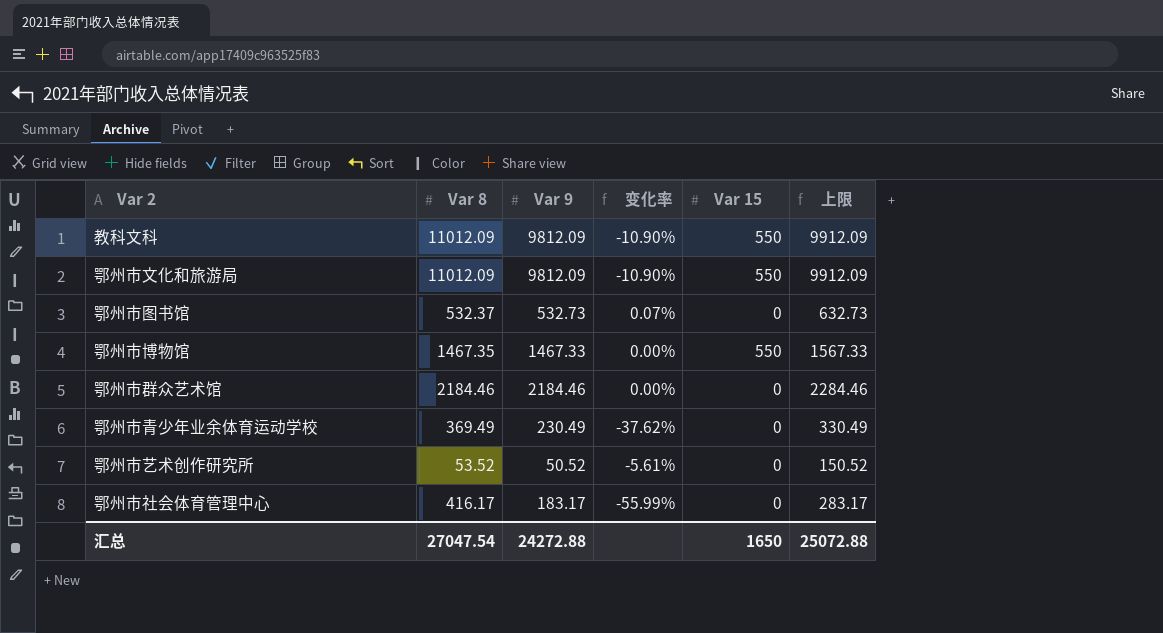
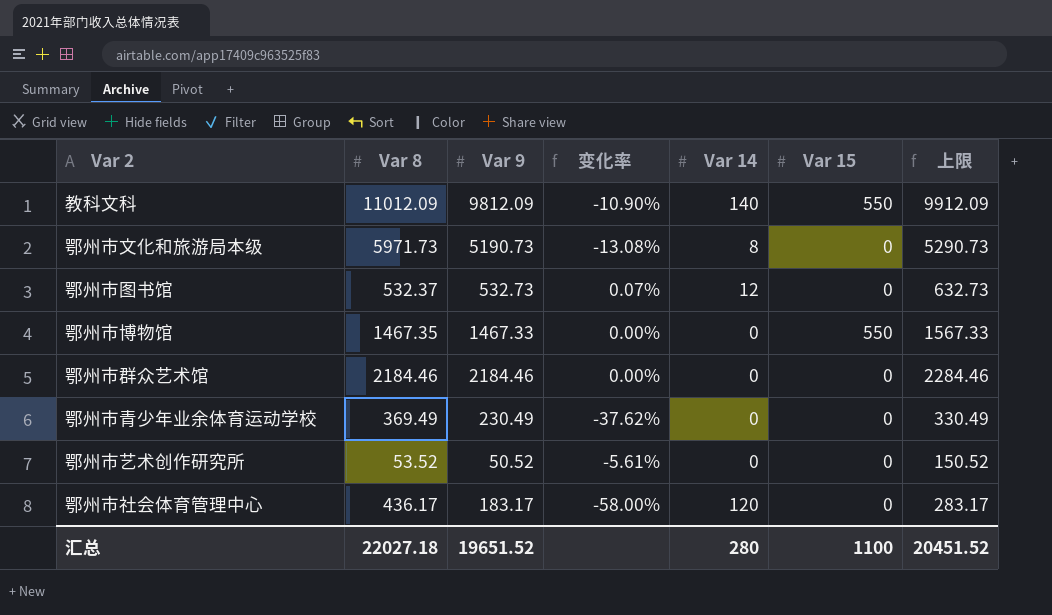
column Var 14 | position: none -> 5
row 鄂州市文化和旅游局: 11012.09 | 9812.09 | -10.90% | 550 | 9912.09 -> none
row 鄂州市文化和旅游局本级: none -> 5971.73 | 5190.73 | -13.08% | 8 | 0 | 5290.73
鄂州市社会体育管理中心 | Var 8: 416.17 -> 436.17
鄂州市社会体育管理中心 | 变化率: -55.99% -> -58.00%
汇总 | Var 8: 27047.54 -> 22027.18
汇总 | Var 9: 24272.88 -> 19651.52
汇总 | Var 15: 1650 -> 1100
汇总 | 上限: 25072.88 -> 20451.52

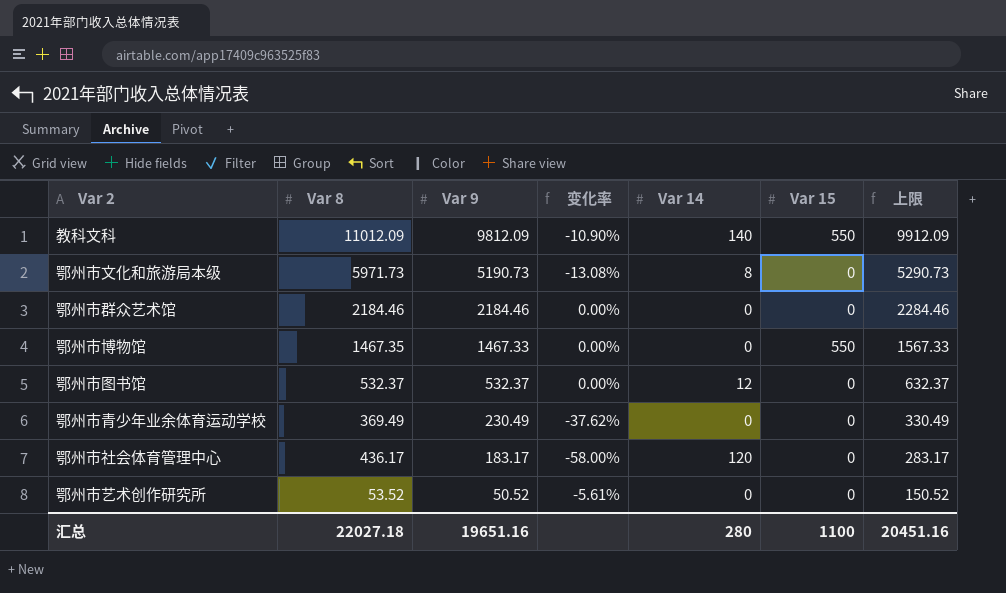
row order: none -> Var 9 descending
鄂州市图书馆 | Var 9: 532.73 -> 532.37
鄂州市图书馆 | 变化率: 0.07% -> 0.00%
鄂州市图书馆 | 上限: 632.73 -> 632.37
汇总 | Var 9: 19651.52 -> 19651.16
汇总 | 上限: 20451.52 -> 20451.16

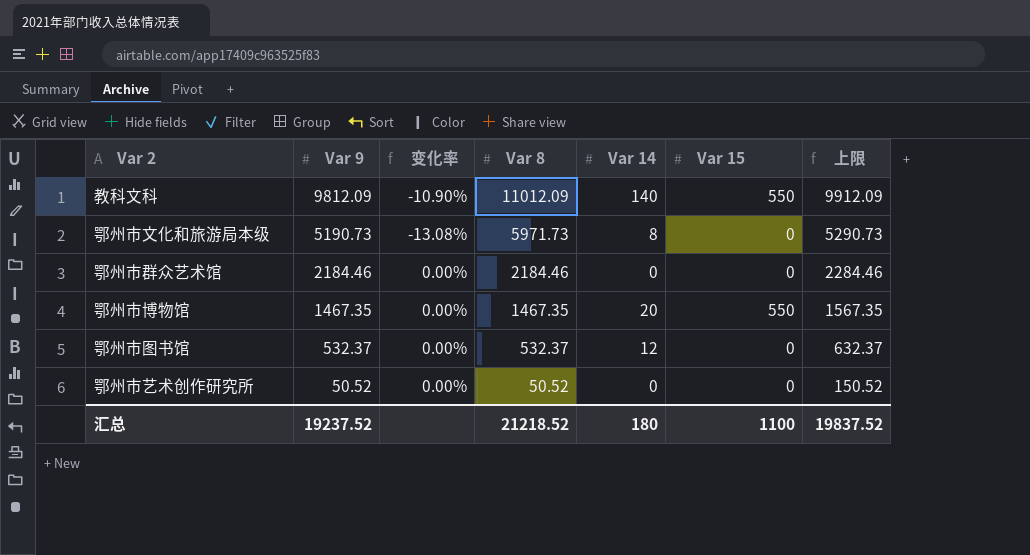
column Var 8 | position: 2 -> 4
row 鄂州市青少年业余体育运动学校: 369.49 | 230.49 | -37.62% | 0 | 0 | 330.49 -> none
row 鄂州市社会体育管理中心: 436.17 | 183.17 | -58.00% | 120 | 0 | 283.17 -> none
鄂州市博物馆 | Var 9: 1467.33 -> 1467.35
鄂州市博物馆 | Var 14: 0 -> 20
鄂州市博物馆 | 上限: 1567.33 -> 1567.35
鄂州市艺术创作研究所 | 变化率: -5.61% -> 0.00%
鄂州市艺术创作研究所 | Var 8: 53.52 -> 50.52
汇总 | Var 9: 19651.16 -> 19237.52
汇总 | Var 8: 22027.18 -> 21218.52
汇总 | Var 14: 280 -> 180
汇总 | 上限: 20451.16 -> 19837.52

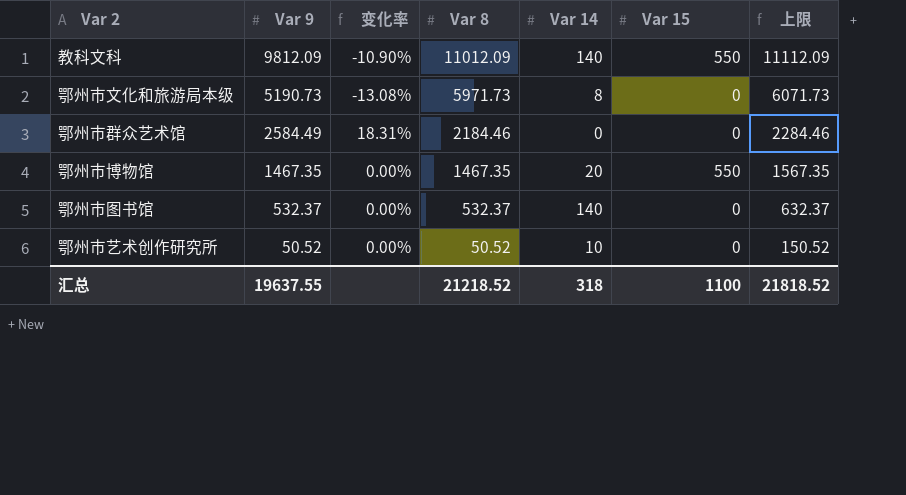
column 上限 | formula: [Var 9] + 100 -> [Var 8] + 100
鄂州市群众艺术馆 | Var 9: 2184.46 -> 2584.49
鄂州市群众艺术馆 | 变化率: 0.00% -> 18.31%
鄂州市图书馆 | Var 14: 12 -> 140
鄂州市艺术创作研究所 | Var 14: 0 -> 10
汇总 | Var 9: 19237.52 -> 19637.55
汇总 | Var 14: 180 -> 318
汇总 | 上限: 19837.52 -> 21818.52

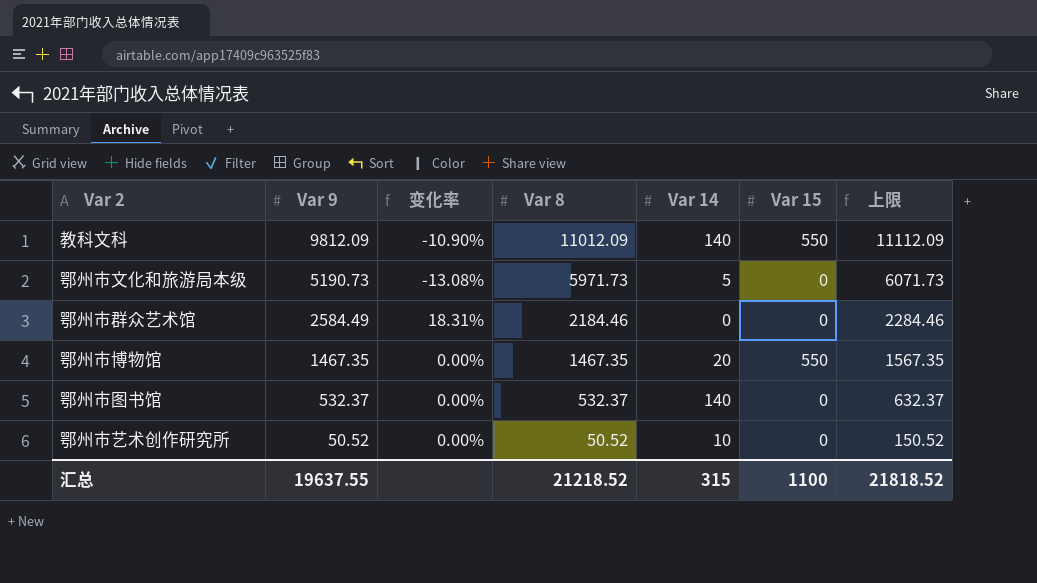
鄂州市文化和旅游局本级 | Var 14: 8 -> 5
汇总 | Var 14: 318 -> 315

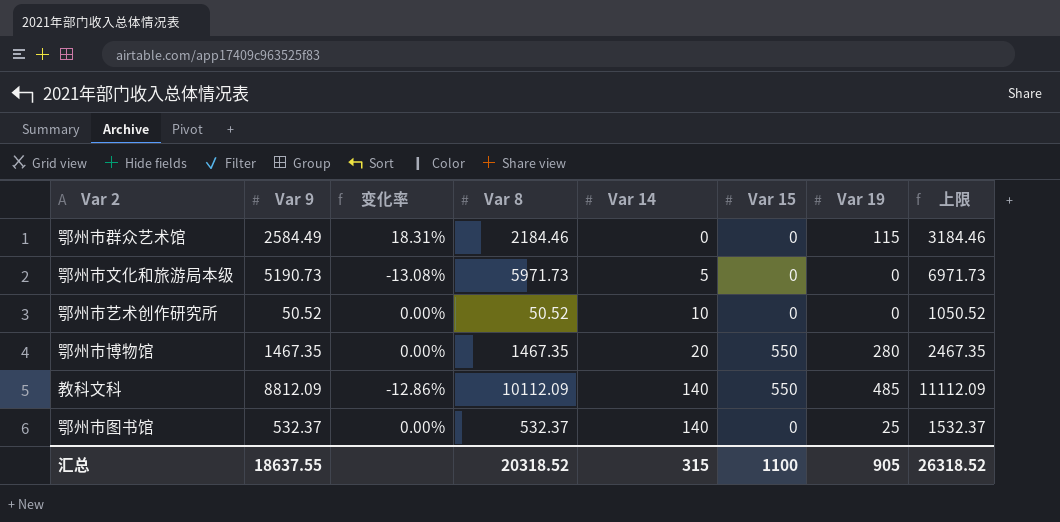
row order: Var 9 descending -> Var 14 ascending
column Var 19 | position: none -> 7
column 上限 | formula: [Var 8] + 100 -> [Var 8] + 1000
教科文科 | Var 9: 9812.09 -> 8812.09
教科文科 | 变化率: -10.90% -> -12.86%
教科文科 | Var 8: 11012.09 -> 10112.09
汇总 | Var 9: 19637.55 -> 18637.55
汇总 | Var 8: 21218.52 -> 20318.52
汇总 | 上限: 21818.52 -> 26318.52

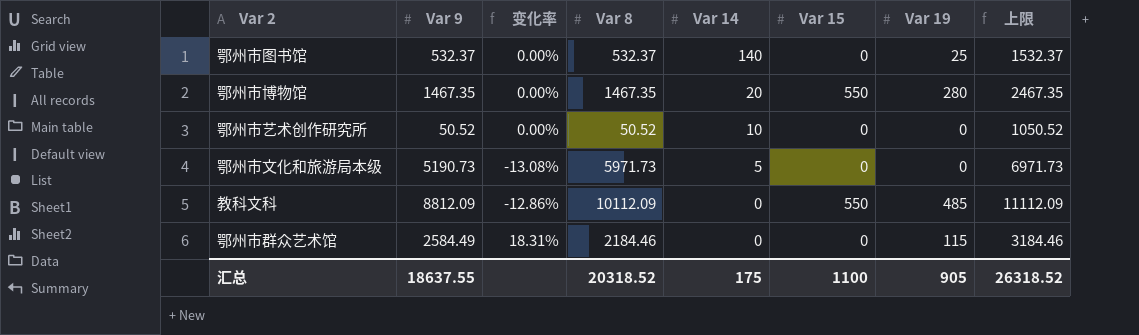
row order: Var 14 ascending -> Var 14 descending
教科文科 | Var 14: 140 -> 0
汇总 | Var 14: 315 -> 175

